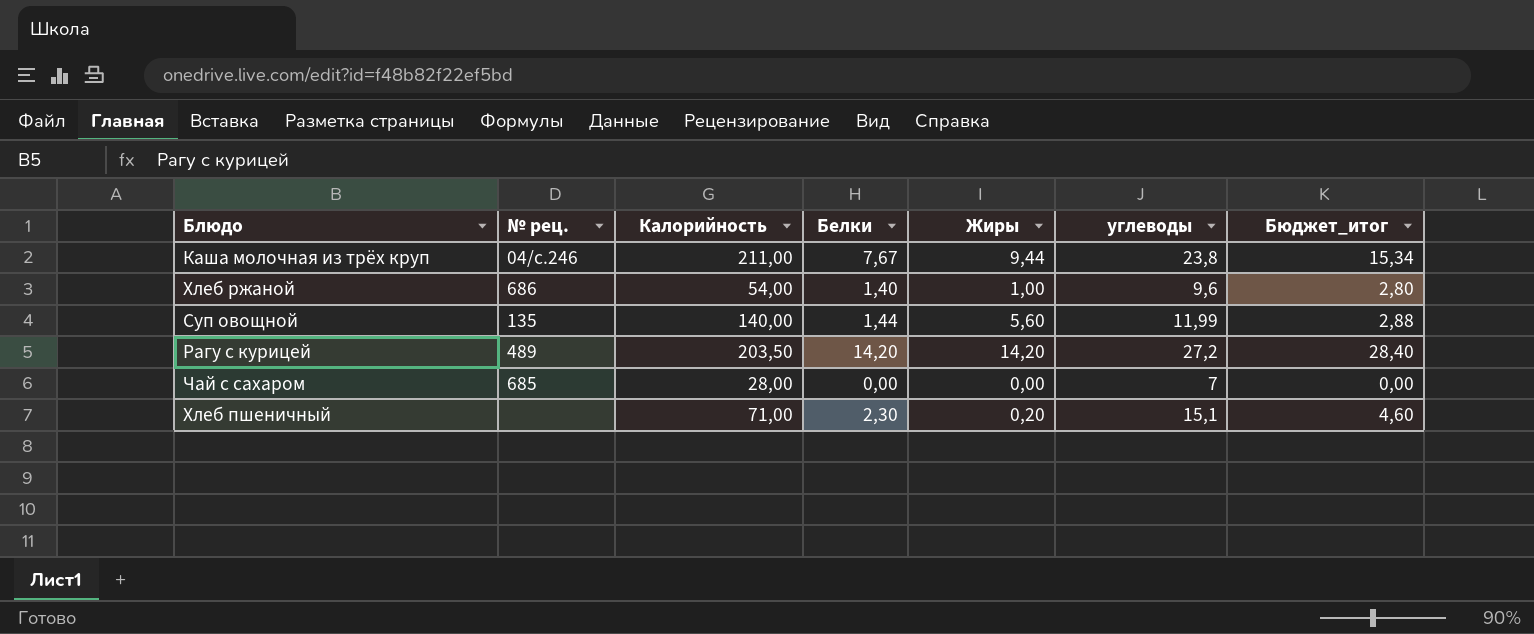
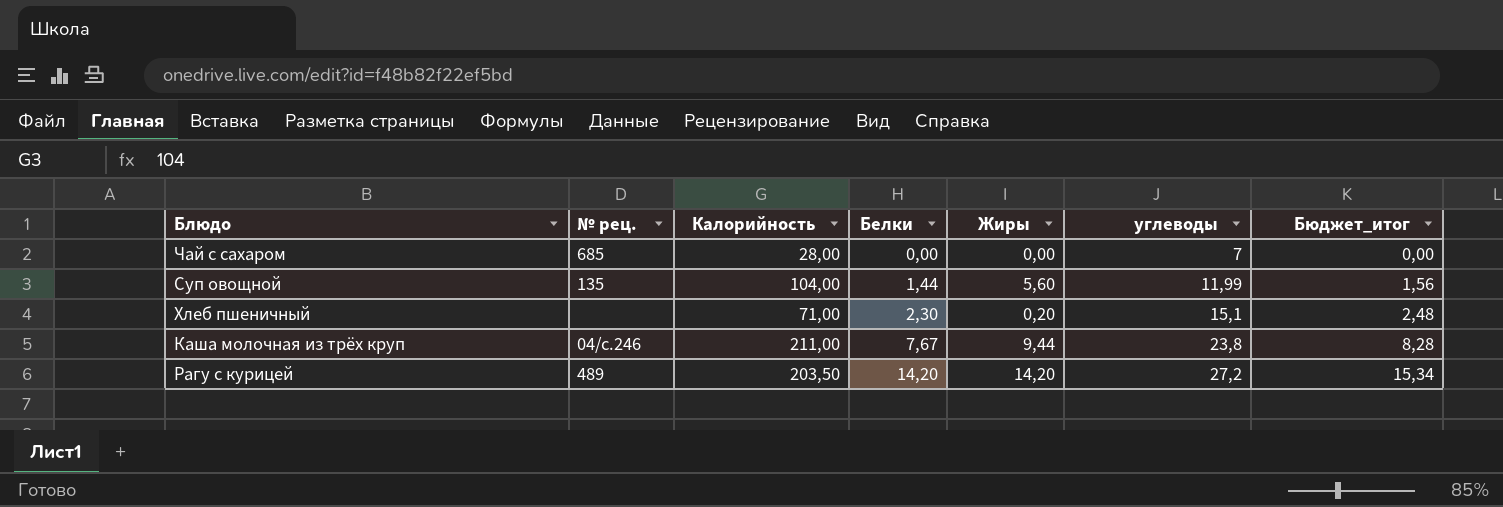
row order: none -> Белки ascending
column Бюджет_итог | formula: [Белки] * 2 -> [Белки] * 1,08
row Хлеб ржаной: 686 | 54,00 | 1,40 | 1,00 | 9,6 | 2,80 -> none
Суп овощной | Калорийность: 140,00 -> 104,00

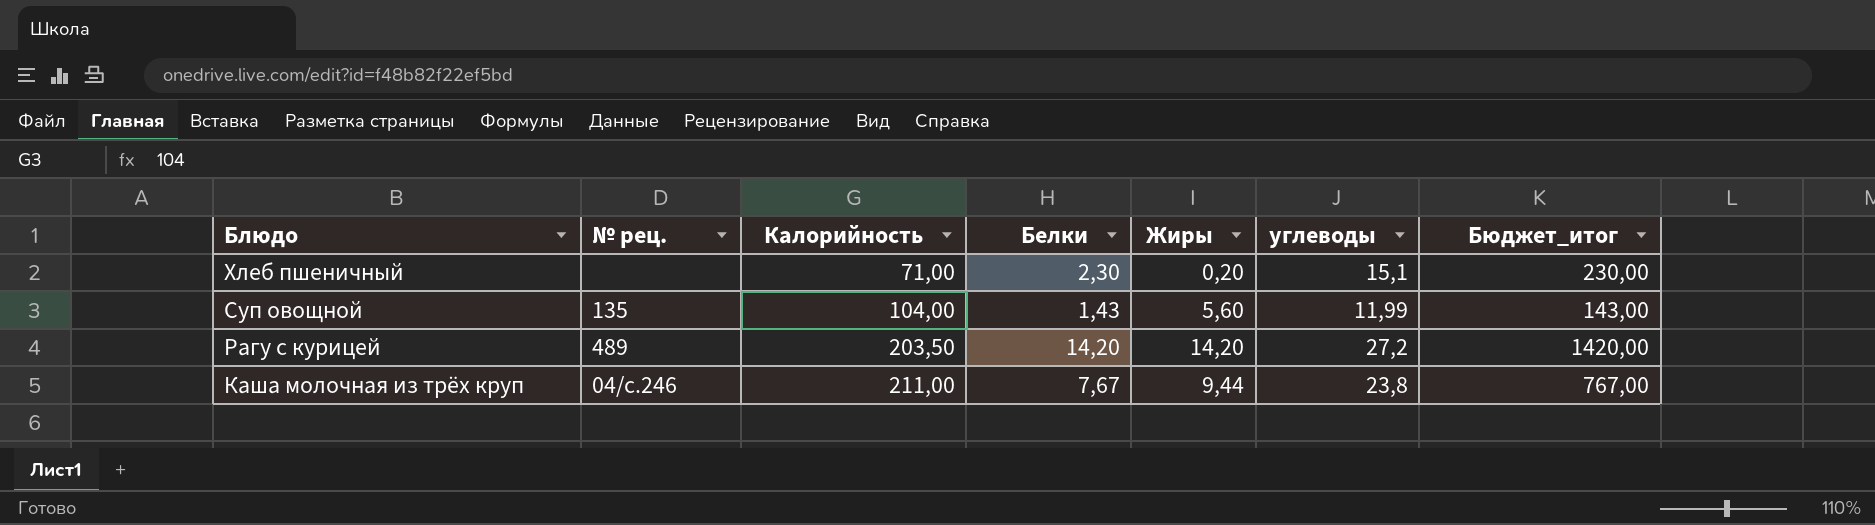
row order: Белки ascending -> Блюдо descending
column Бюджет_итог | formula: [Белки] * 1,08 -> [Белки] * 100
row Чай с сахаром: 685 | 28,00 | 0,00 | 0,00 | 7 | 0,00 -> none
Суп овощной | Белки: 1,44 -> 1,43

